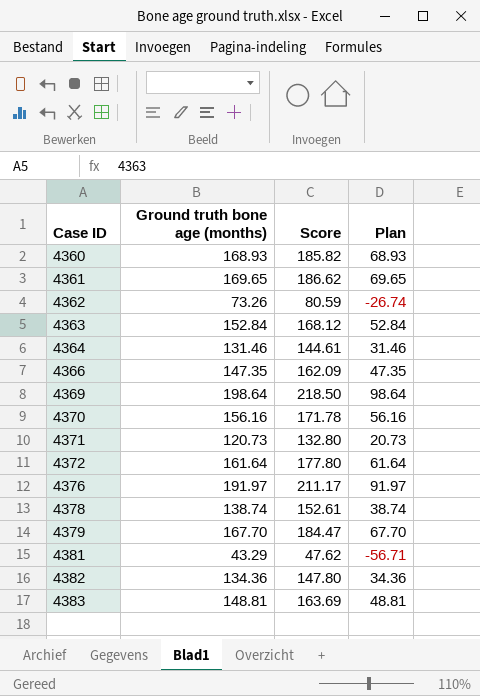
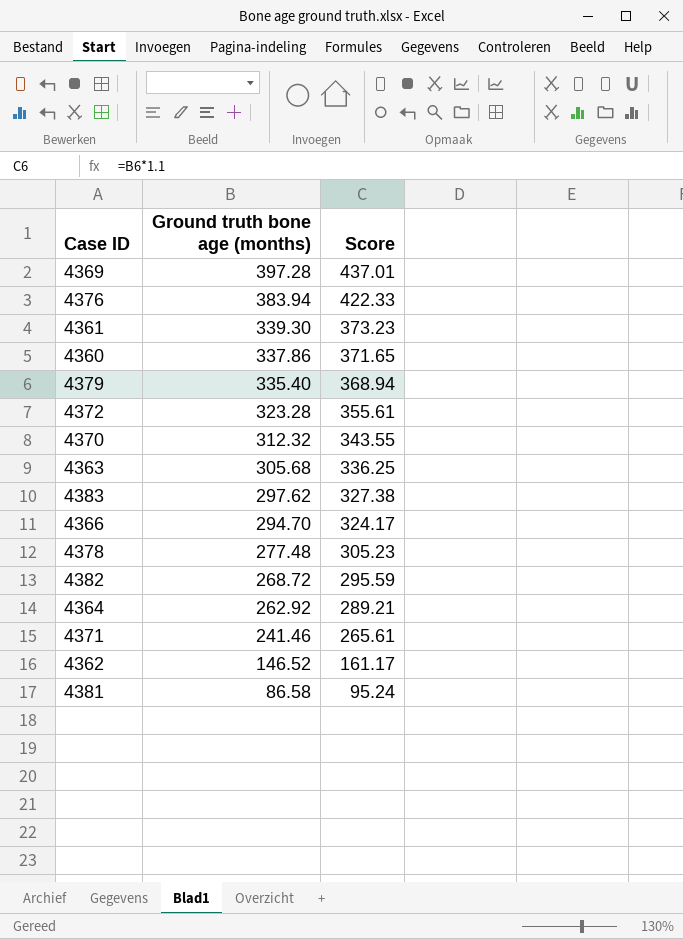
row order: Case ID ascending -> Ground truth bone age (months) descending
column Plan | formula: [Ground truth bone age (months)] - 100 -> none
4369 | Ground truth bone age (months): 198.64 -> 397.28
4369 | Score: 218.50 -> 437.01
4376 | Ground truth bone age (months): 191.97 -> 383.94
4376 | Score: 211.17 -> 422.33
4361 | Ground truth bone age (months): 169.65 -> 339.30
4361 | Score: 186.62 -> 373.23
4360 | Ground truth bone age (months): 168.93 -> 337.86
4360 | Score: 185.82 -> 371.65
4379 | Ground truth bone age (months): 167.70 -> 335.40
4379 | Score: 184.47 -> 368.94
4372 | Ground truth bone age (months): 161.64 -> 323.28
4372 | Score: 177.80 -> 355.61
4370 | Ground truth bone age (months): 156.16 -> 312.32
4370 | Score: 171.78 -> 343.55
4363 | Ground truth bone age (months): 152.84 -> 305.68
4363 | Score: 168.12 -> 336.25
4383 | Ground truth bone age (months): 148.81 -> 297.62
4383 | Score: 163.69 -> 327.38
4366 | Ground truth bone age (months): 147.35 -> 294.70
4366 | Score: 162.09 -> 324.17
4378 | Ground truth bone age (months): 138.74 -> 277.48
4378 | Score: 152.61 -> 305.23
4382 | Ground truth bone age (months): 134.36 -> 268.72
4382 | Score: 147.80 -> 295.59
4364 | Ground truth bone age (months): 131.46 -> 262.92
4364 | Score: 144.61 -> 289.21
4371 | Ground truth bone age (months): 120.73 -> 241.46
4371 | Score: 132.80 -> 265.61
4362 | Ground truth bone age (months): 73.26 -> 146.52
4362 | Score: 80.59 -> 161.17
4381 | Ground truth bone age (months): 43.29 -> 86.58
4381 | Score: 47.62 -> 95.24

